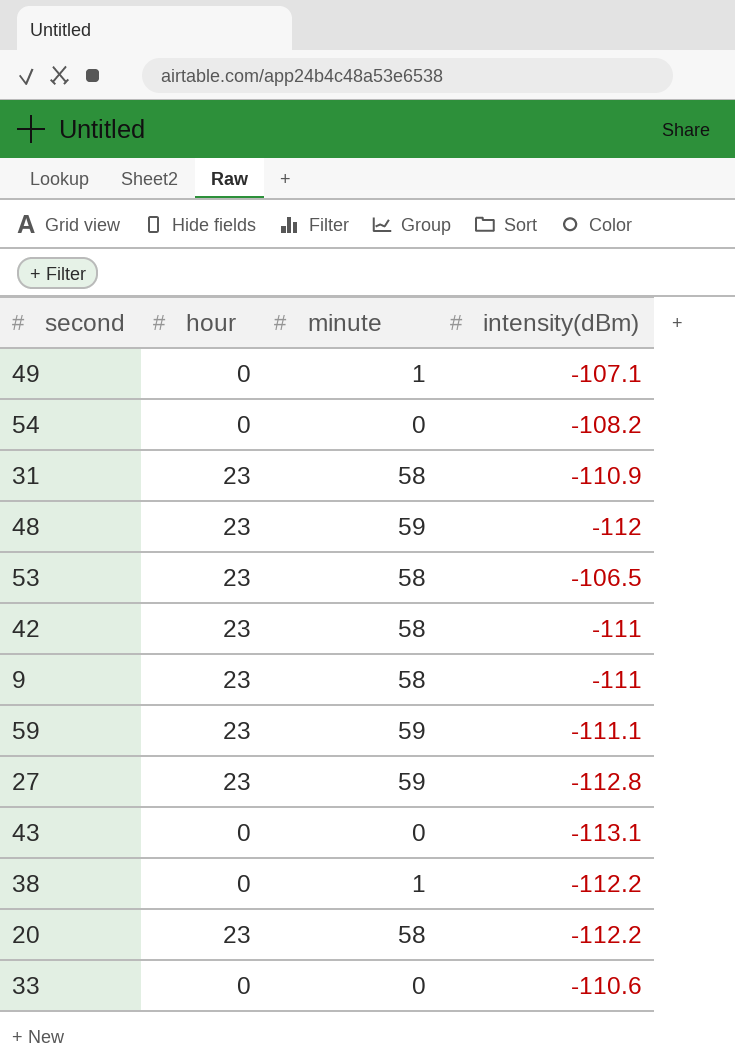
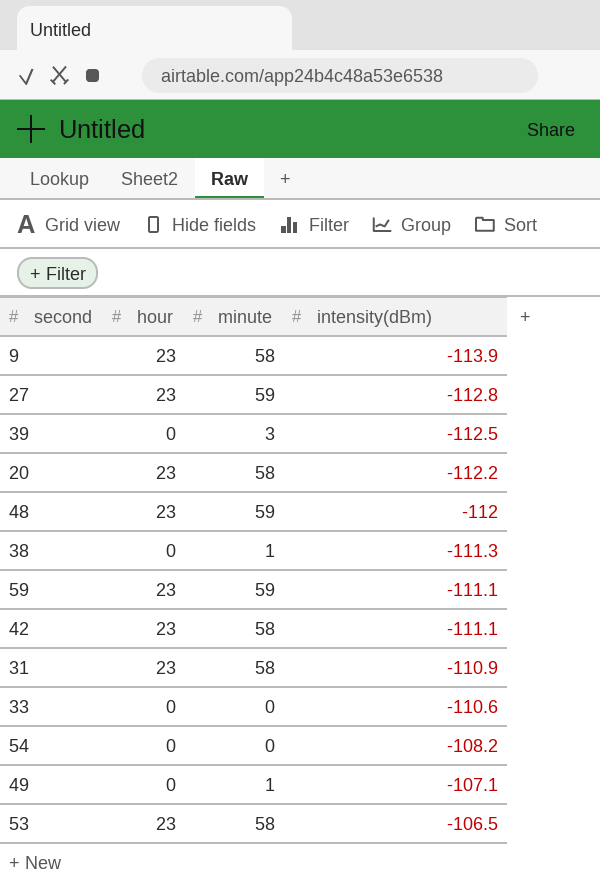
row order: none -> intensity(dBm) ascending
row 43: 0 | 0 | -113.1 -> none
9 | intensity(dBm): -111 -> -113.9
row 39: none -> 0 | 3 | -112.5
38 | intensity(dBm): -112.2 -> -111.3
42 | intensity(dBm): -111 -> -111.1

